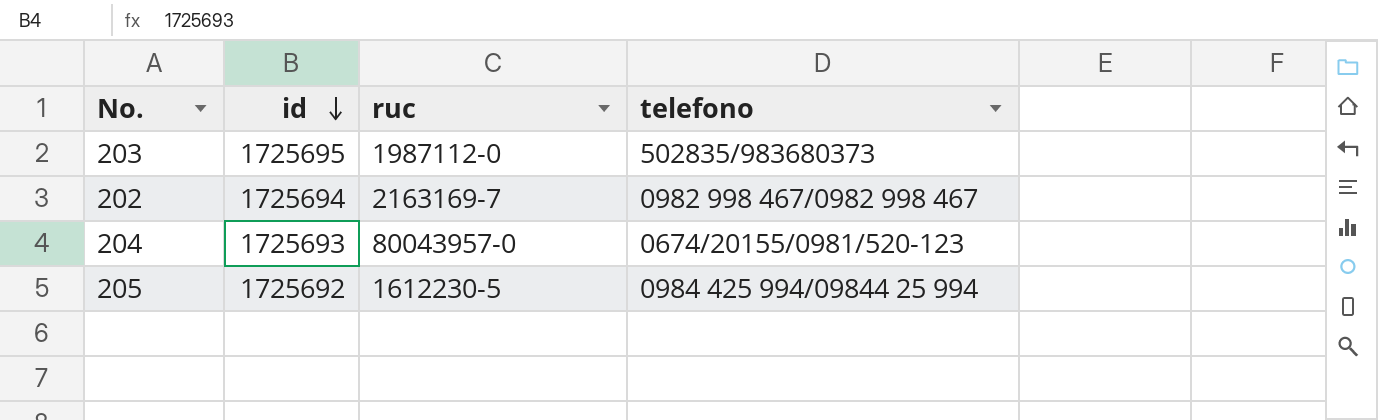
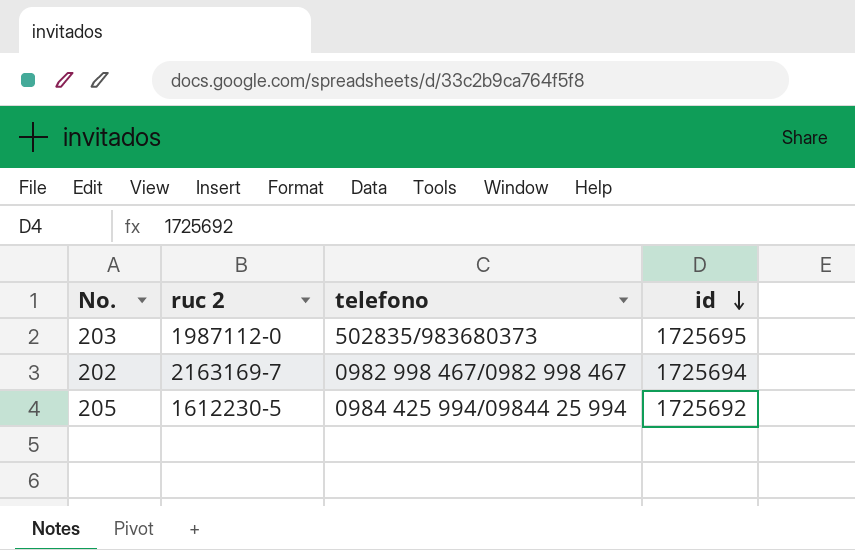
column name: ruc -> ruc 2
column id | position: 2 -> 4
row 204: 1725693 | 80043957-0 | 0674/20155/0981/520-123 -> none

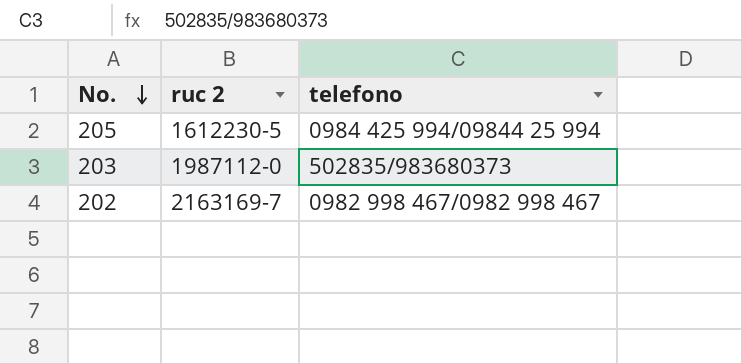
row order: id descending -> No. descending
column id | position: 4 -> none

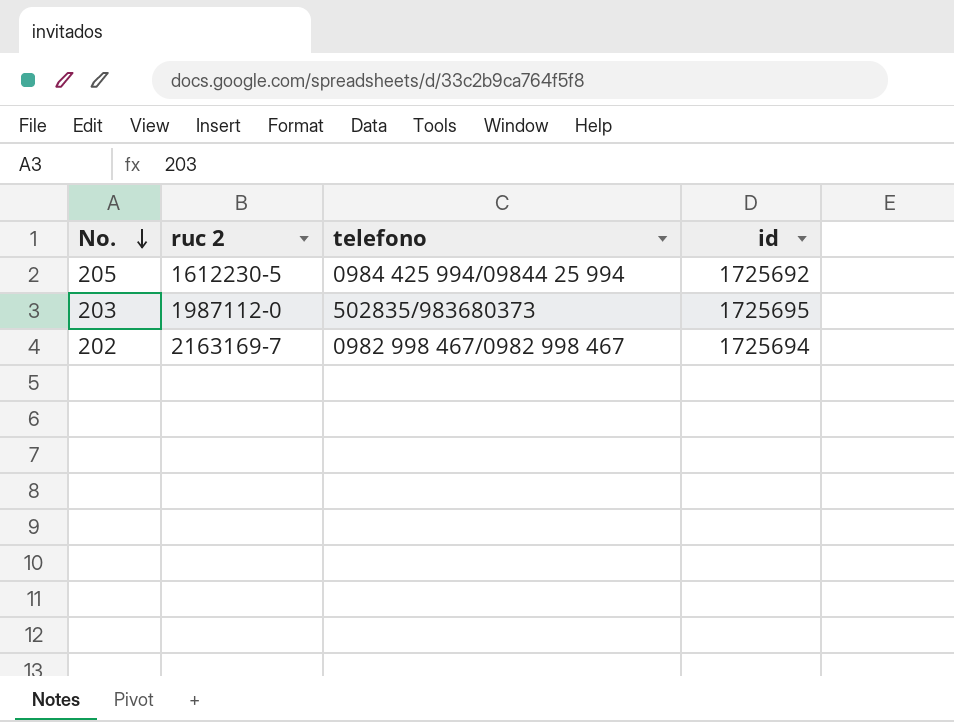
column id | position: none -> 4

